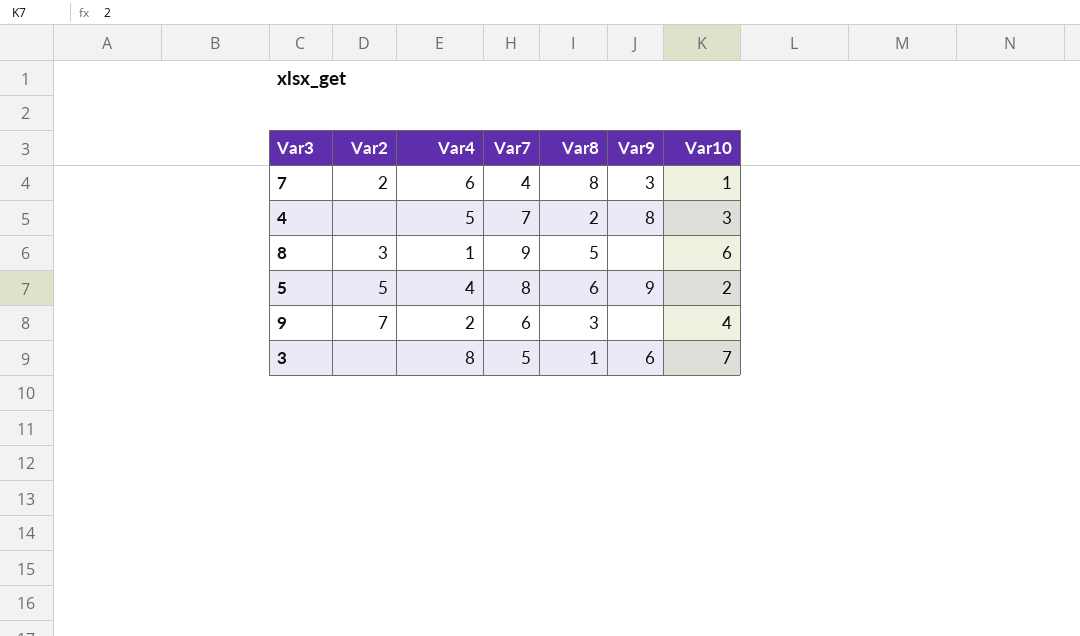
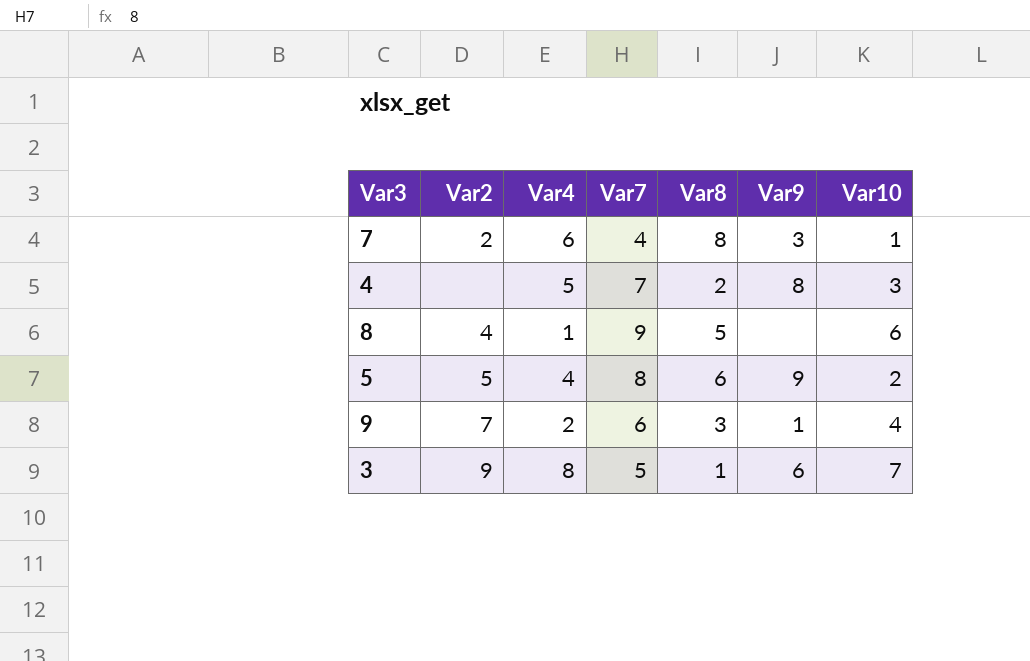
8 | Var2: 3 -> 4
9 | Var9: none -> 1
3 | Var2: none -> 9

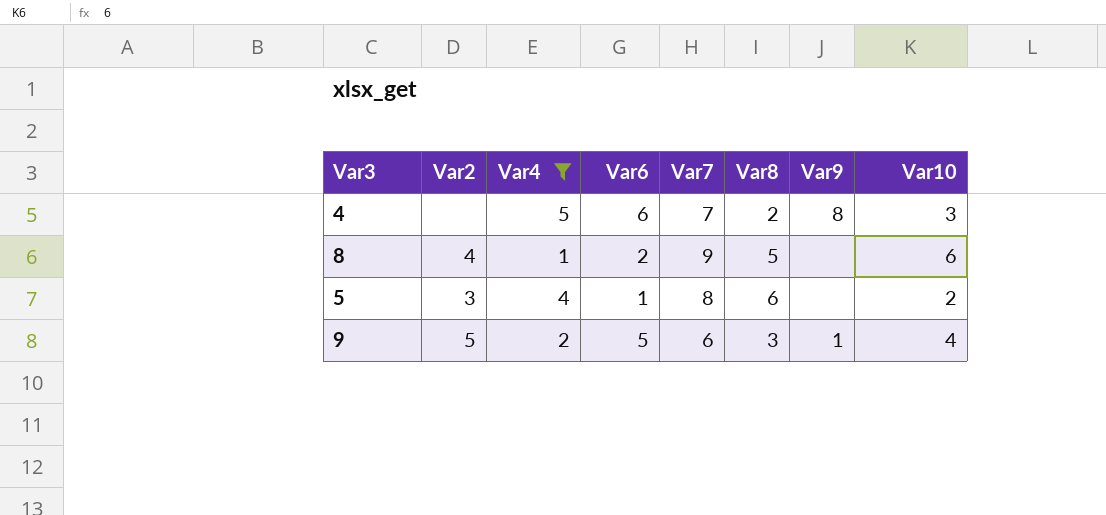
filter: none -> Var4 <= 5
column Var6 | position: none -> 4
5 | Var2: 5 -> 3
5 | Var9: 9 -> none
9 | Var2: 7 -> 5

